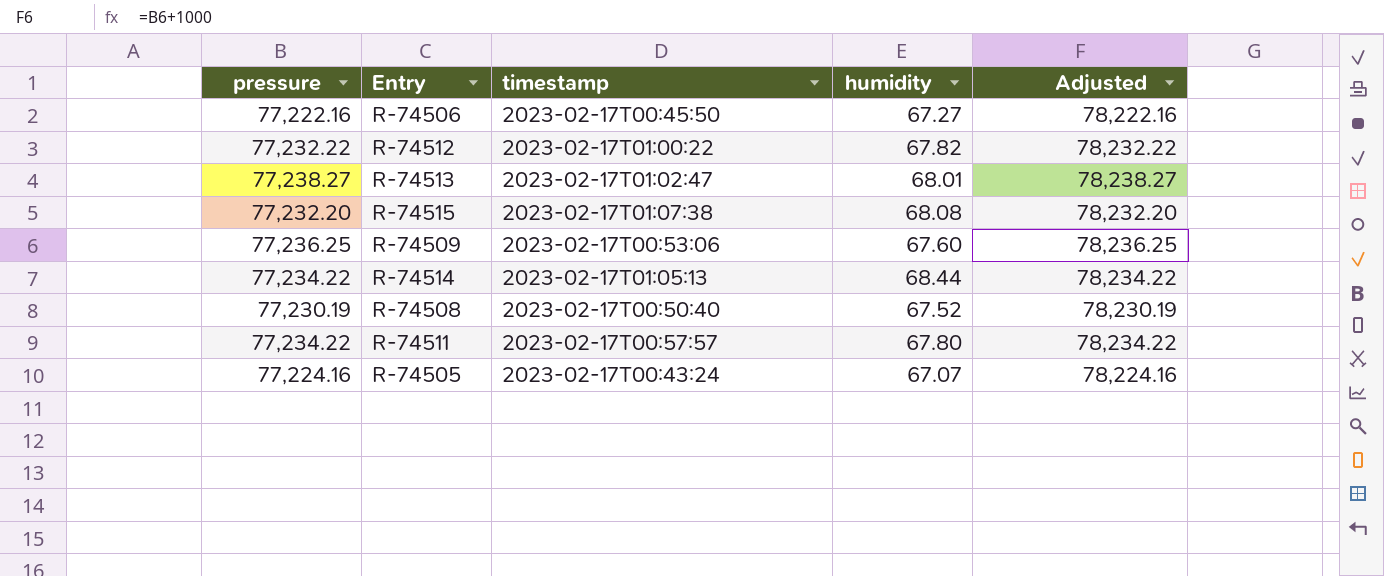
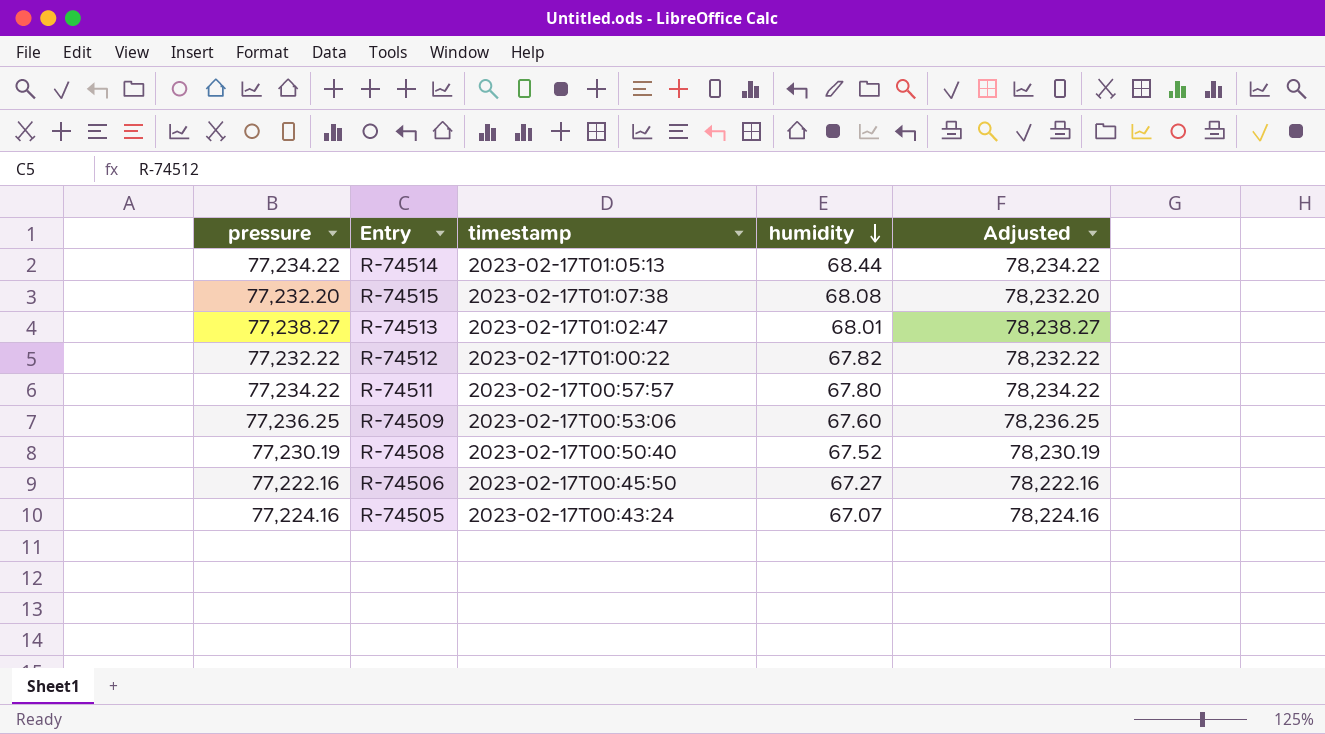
row order: none -> humidity descending

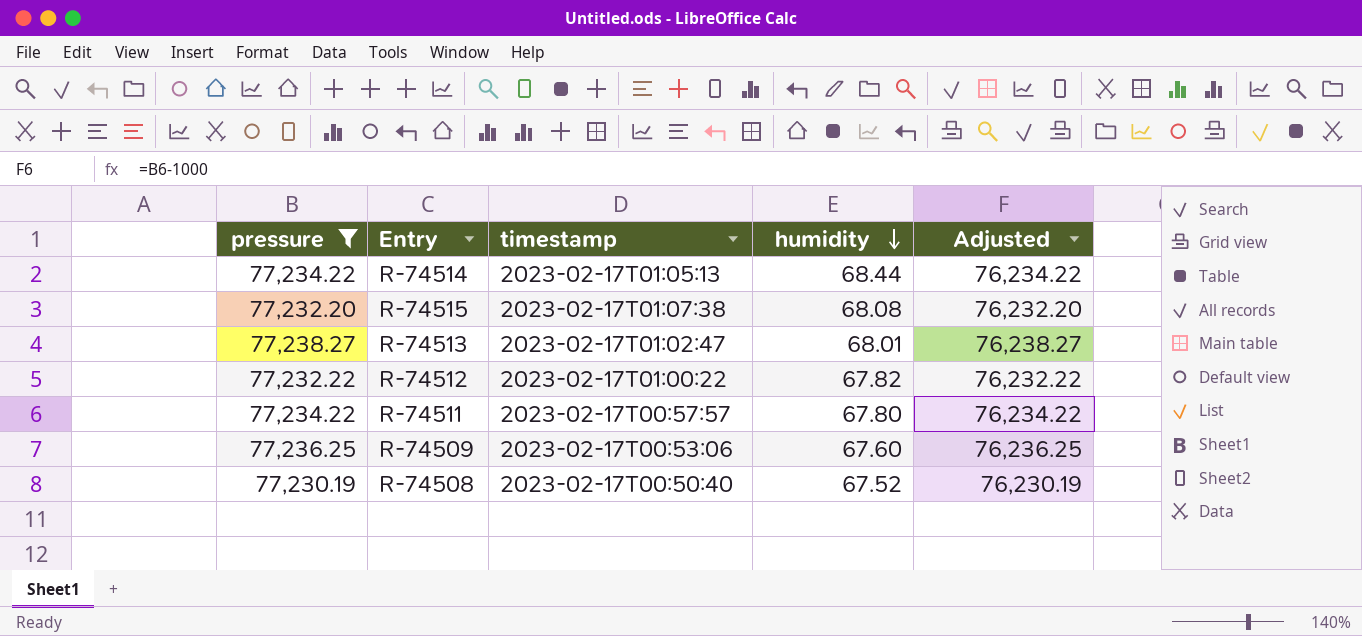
filter: none -> pressure >= 77,230.19
column Adjusted | formula: [pressure] + 1000 -> [pressure] - 1000

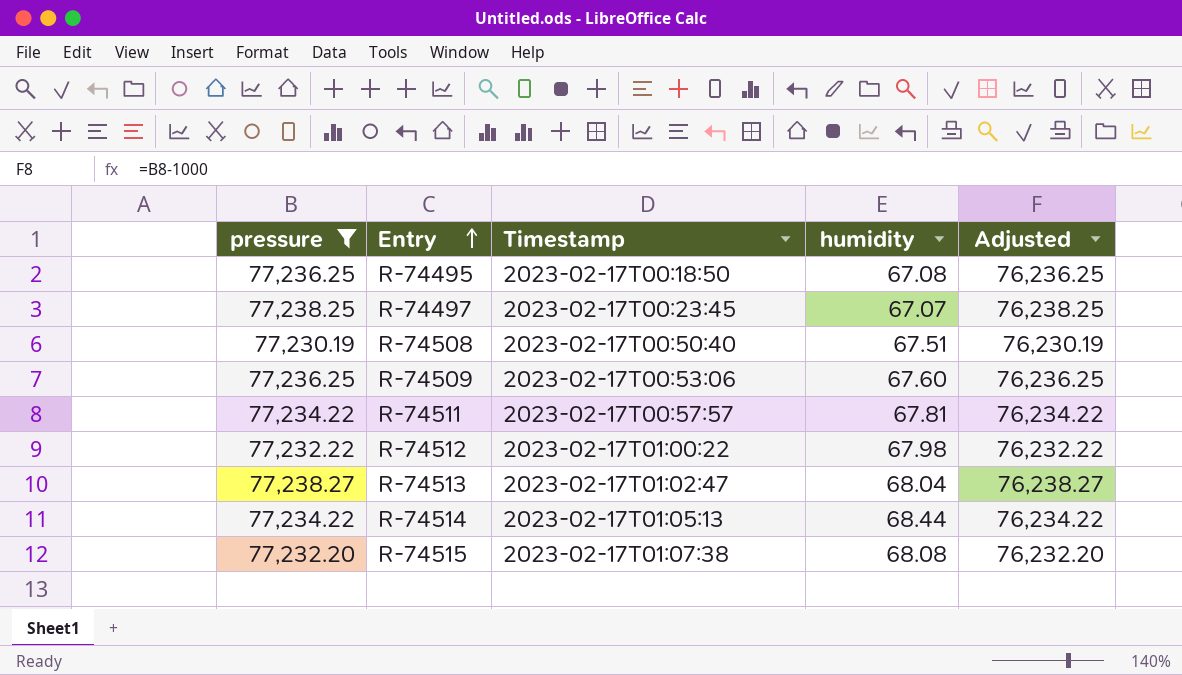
row order: humidity descending -> Entry ascending
column name: timestamp -> Timestamp
row R-74495: none -> 77,236.25 | 2023-02-17T00:18:50 | 67.08 | 76,236.25
row R-74497: none -> 77,238.25 | 2023-02-17T00:23:45 | 67.07 | 76,238.25
R-74508 | humidity: 67.52 -> 67.51
R-74511 | humidity: 67.80 -> 67.81
R-74512 | humidity: 67.82 -> 67.98
R-74513 | humidity: 68.01 -> 68.04

